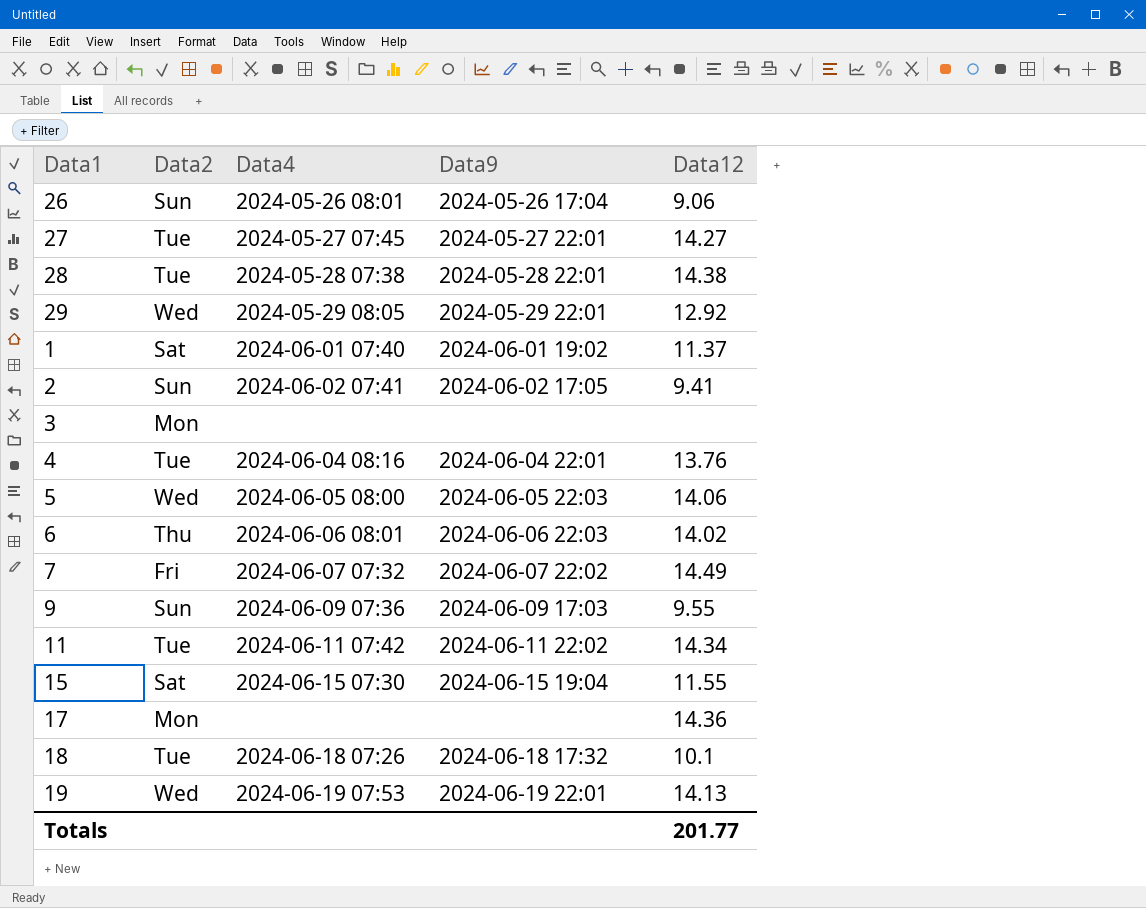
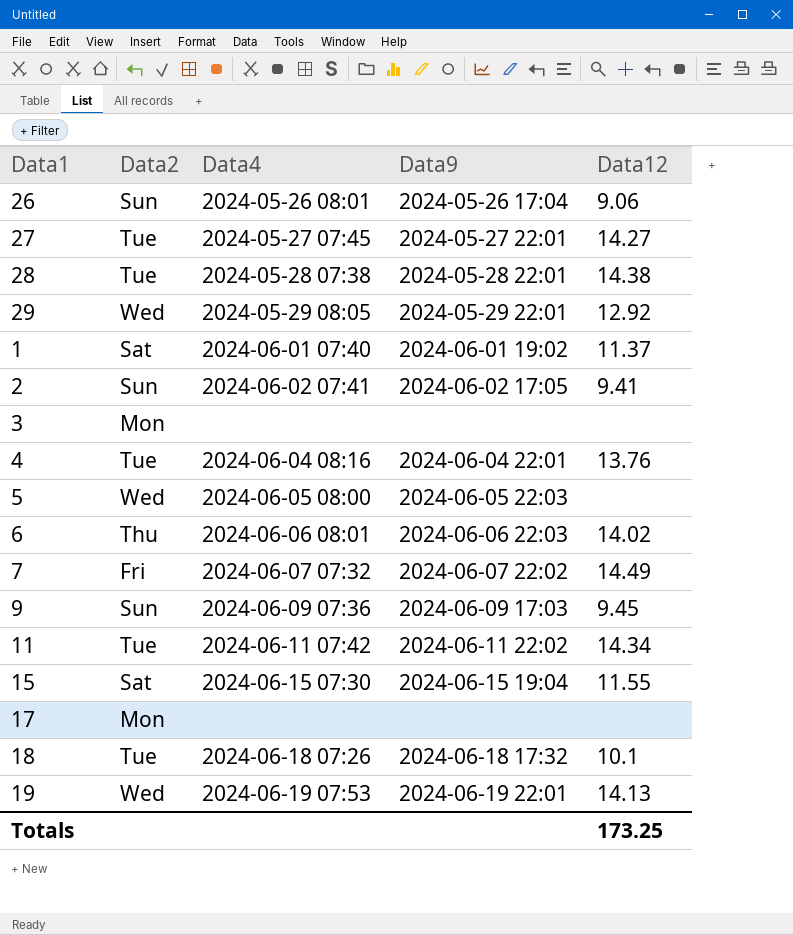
5 | Data12: 14.06 -> none
9 | Data12: 9.55 -> 9.45
17 | Data12: 14.36 -> none
Totals | Data12: 201.77 -> 173.25

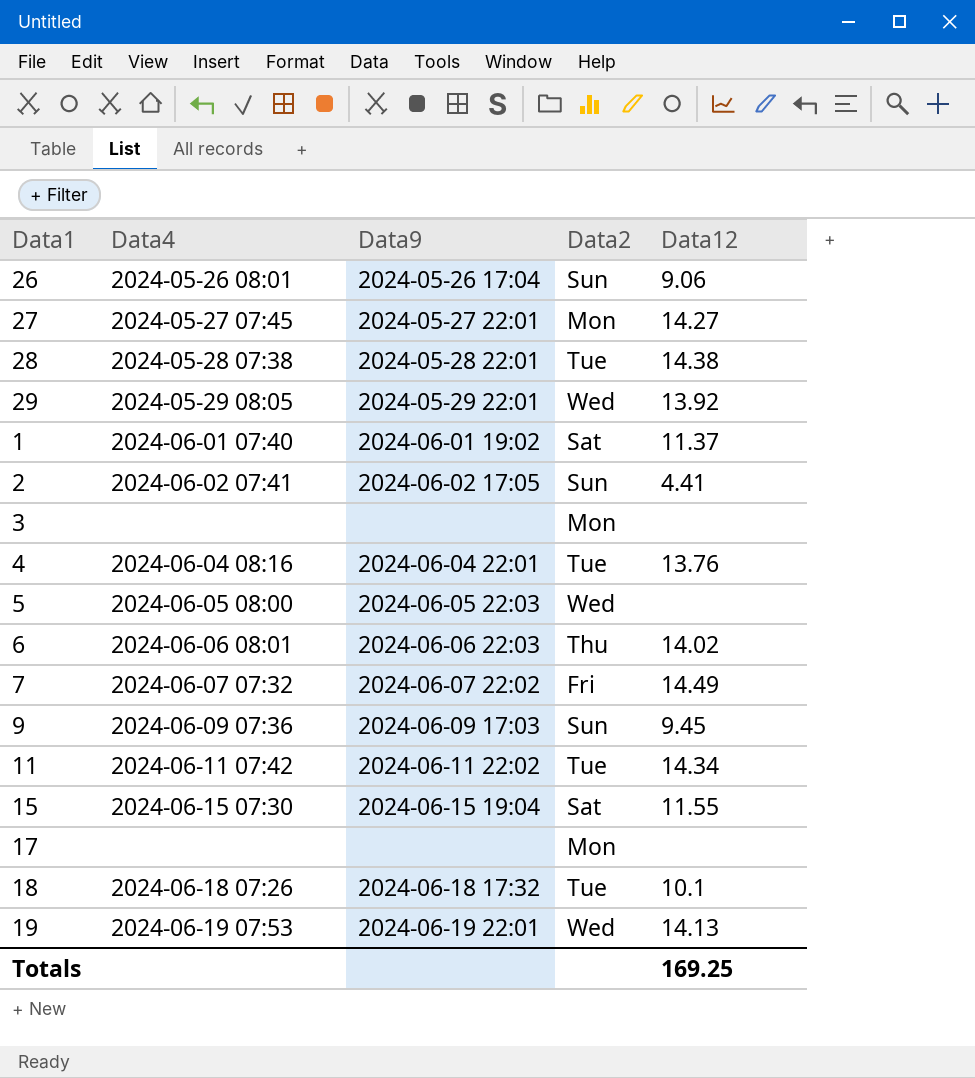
column Data2 | position: 2 -> 4
27 | Data2: Tue -> Mon
29 | Data12: 12.92 -> 13.92
2 | Data12: 9.41 -> 4.41
Totals | Data12: 173.25 -> 169.25

